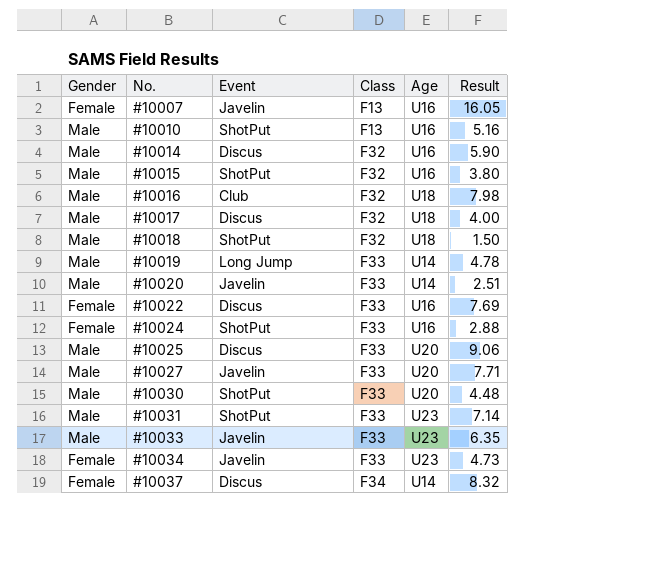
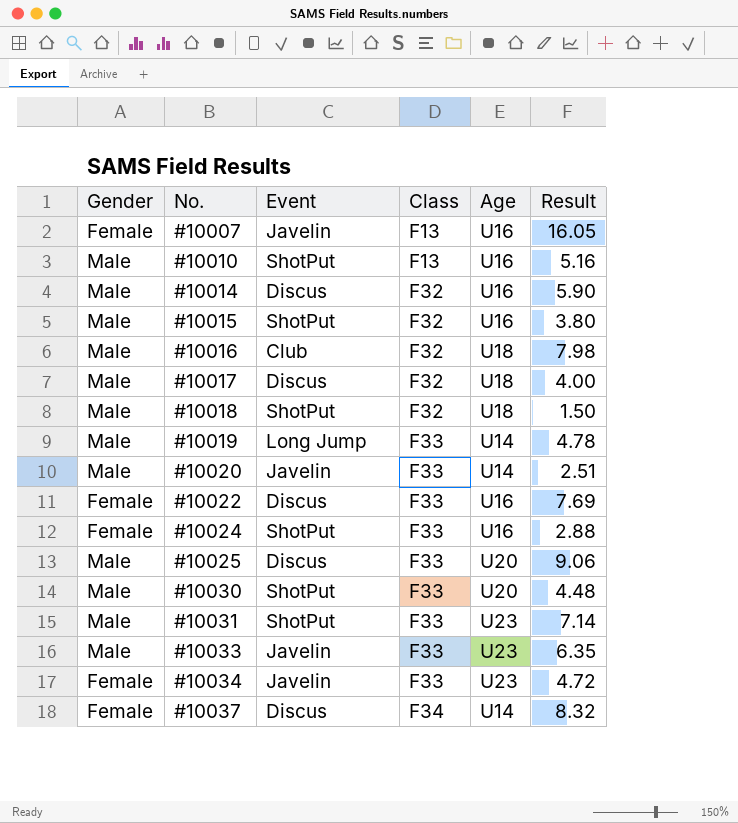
row #10027: Male | Javelin | F33 | U20 | 7.71 -> none
#10034 | Result: 4.73 -> 4.72

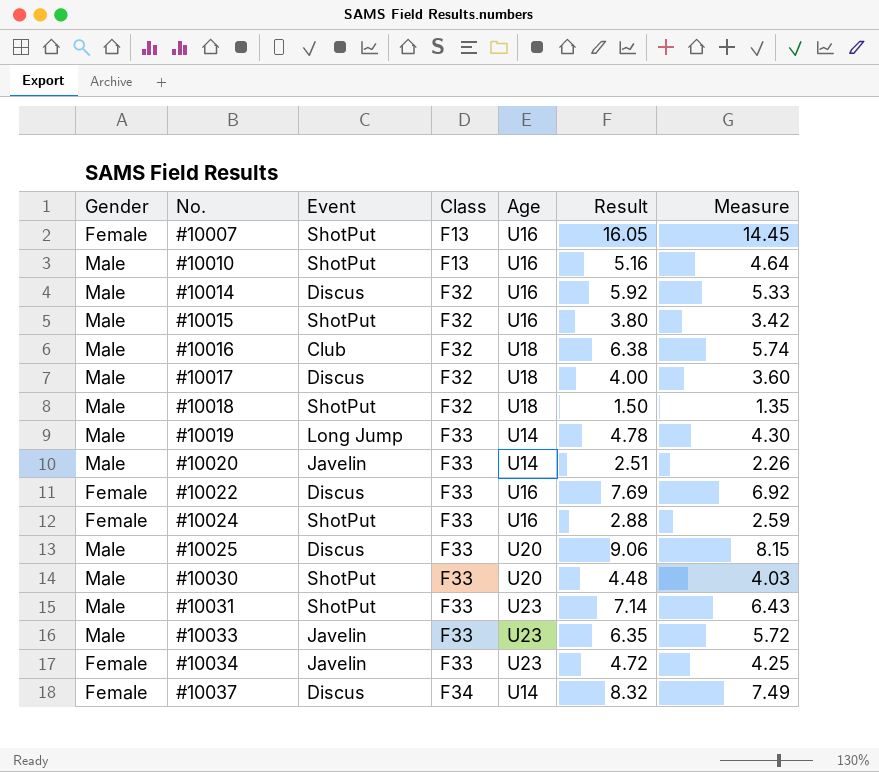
column Measure | formula: none -> [Result] * 0.9
#10007 | Event: Javelin -> ShotPut
#10014 | Result: 5.90 -> 5.92
#10016 | Result: 7.98 -> 6.38

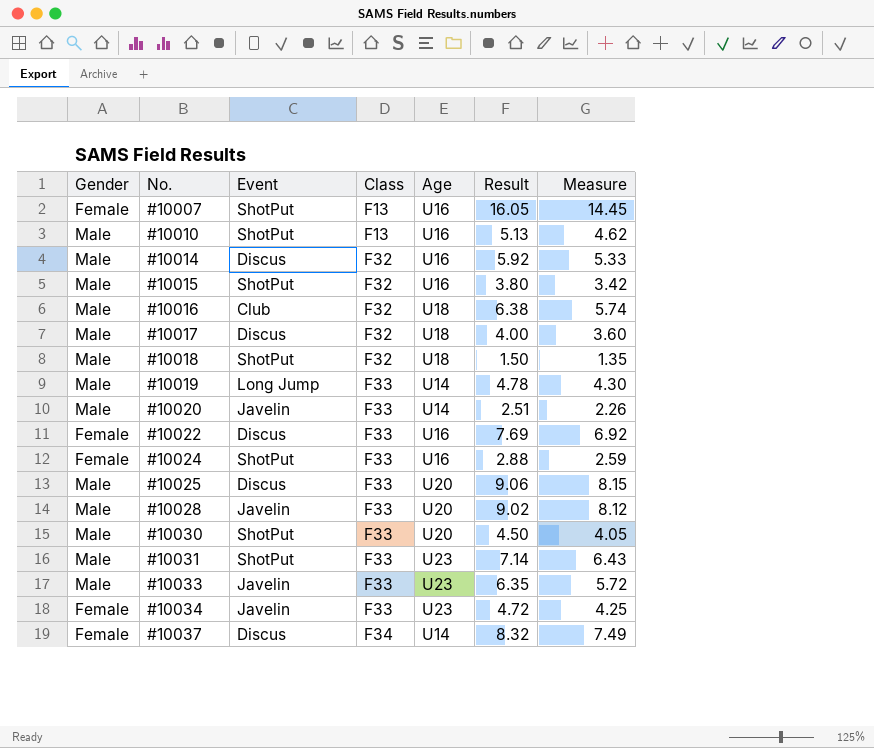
#10010 | Result: 5.16 -> 5.13
#10010 | Measure: 4.64 -> 4.62
row #10028: none -> Male | Javelin | F33 | U20 | 9.02 | 8.12
#10030 | Result: 4.48 -> 4.50
#10030 | Measure: 4.03 -> 4.05

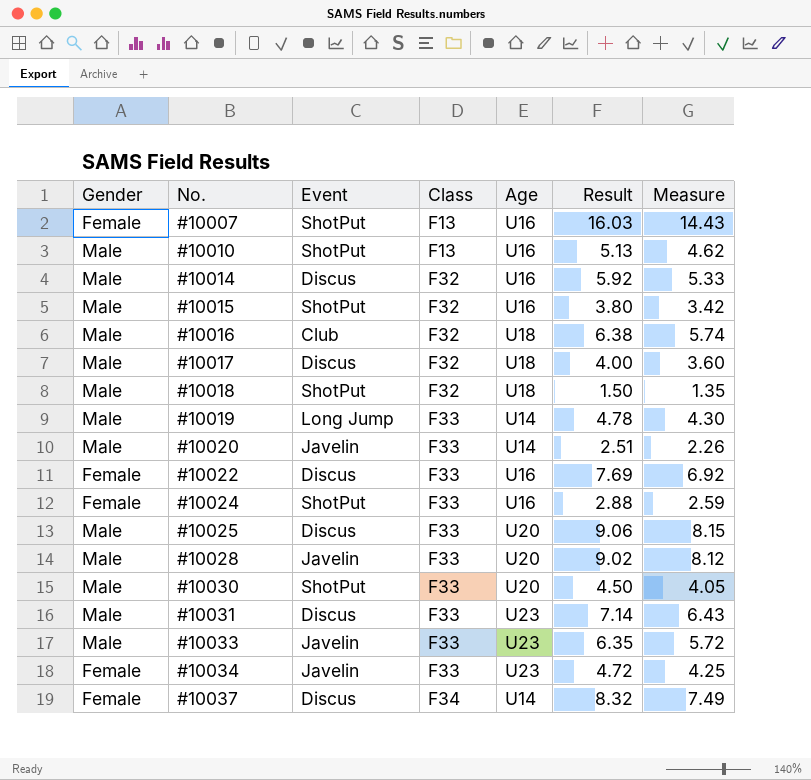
#10007 | Result: 16.05 -> 16.03
#10007 | Measure: 14.45 -> 14.43
#10031 | Event: ShotPut -> Discus

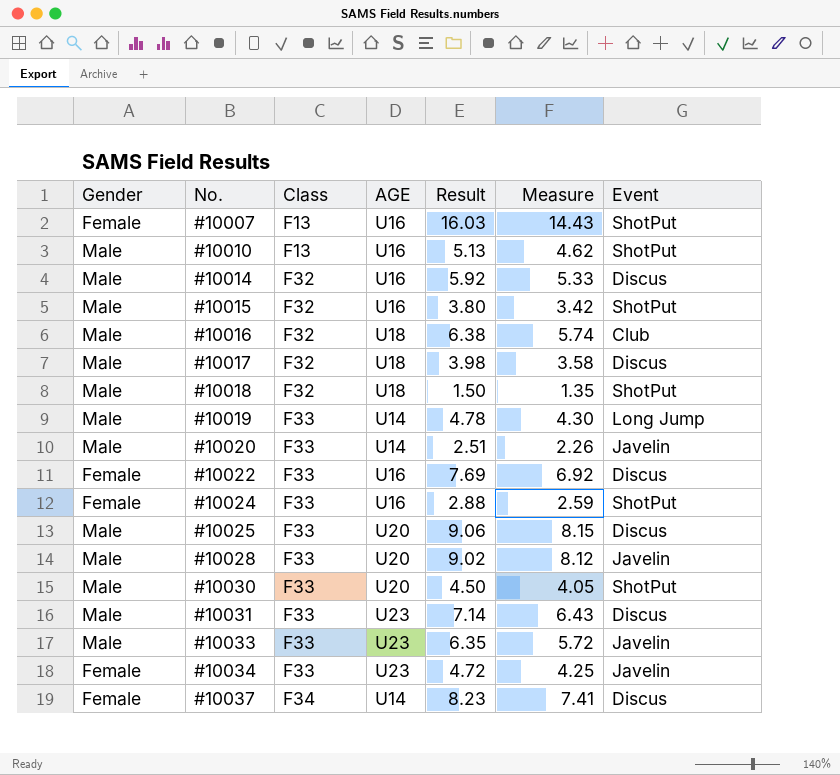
column name: Age -> AGE
column Event | position: 3 -> 7
#10017 | Result: 4.00 -> 3.98
#10017 | Measure: 3.60 -> 3.58
#10037 | Result: 8.32 -> 8.23
#10037 | Measure: 7.49 -> 7.41

